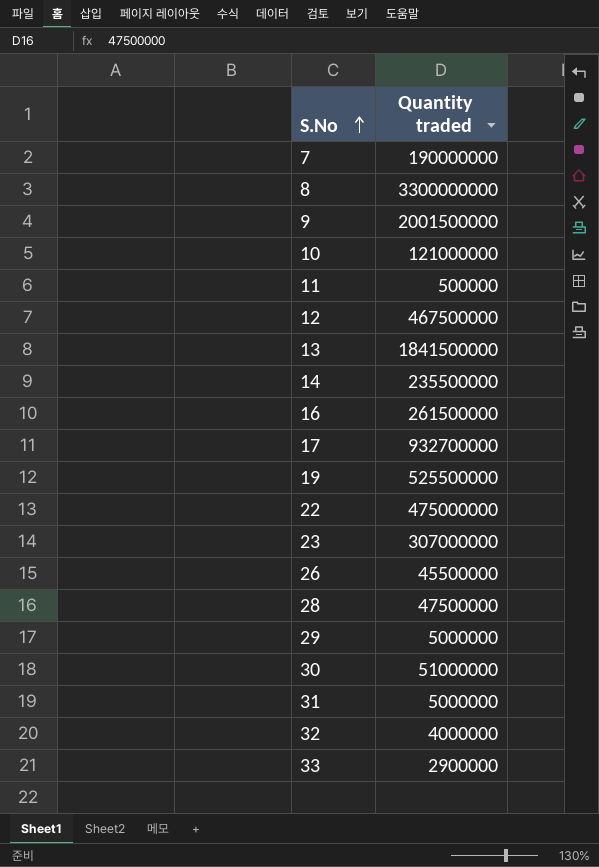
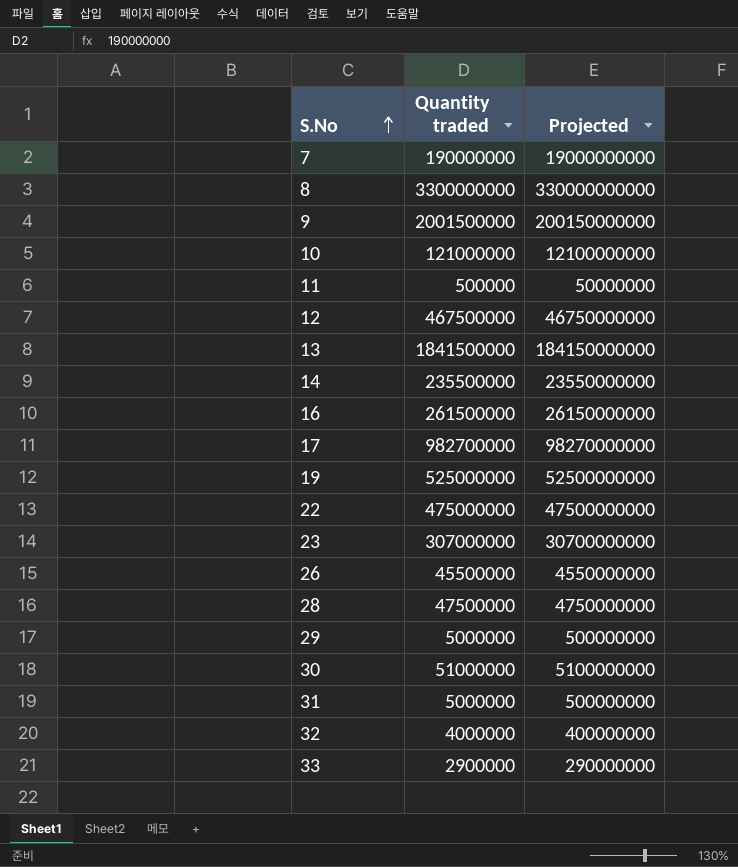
column Projected | formula: none -> [Quantity traded] * 100
17 | Quantity traded: 932700000 -> 982700000
19 | Quantity traded: 525500000 -> 525000000

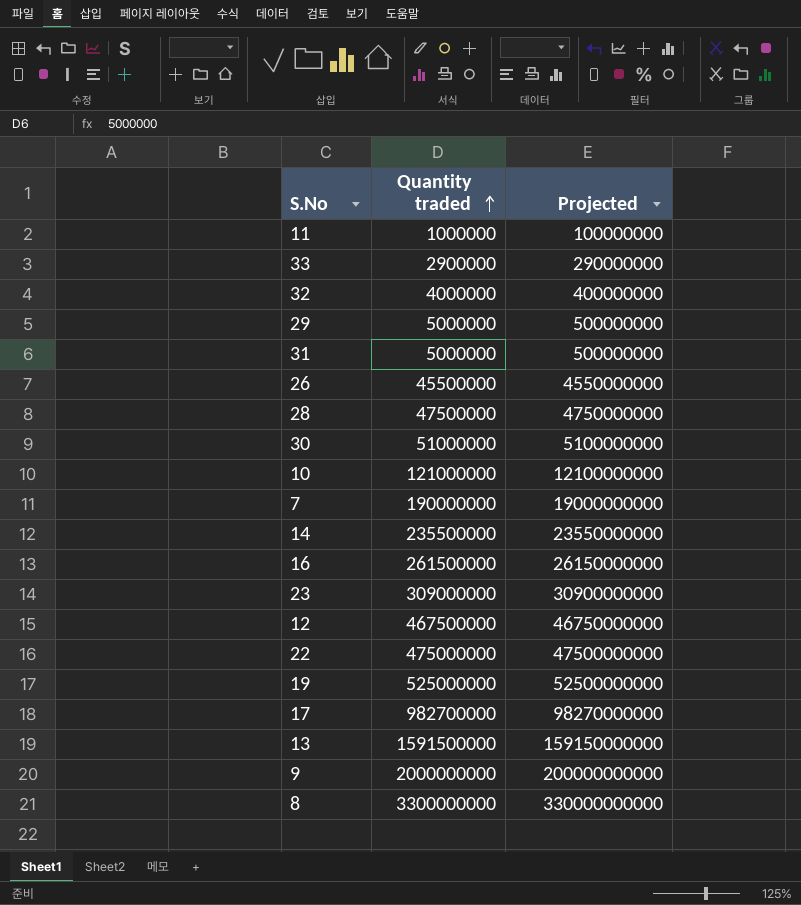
row order: S.No ascending -> Quantity traded ascending
11 | Quantity traded: 500000 -> 1000000
11 | Projected: 50000000 -> 100000000
23 | Quantity traded: 307000000 -> 309000000
23 | Projected: 30700000000 -> 30900000000
13 | Quantity traded: 1841500000 -> 1591500000
13 | Projected: 184150000000 -> 159150000000
9 | Quantity traded: 2001500000 -> 2000000000
9 | Projected: 200150000000 -> 200000000000

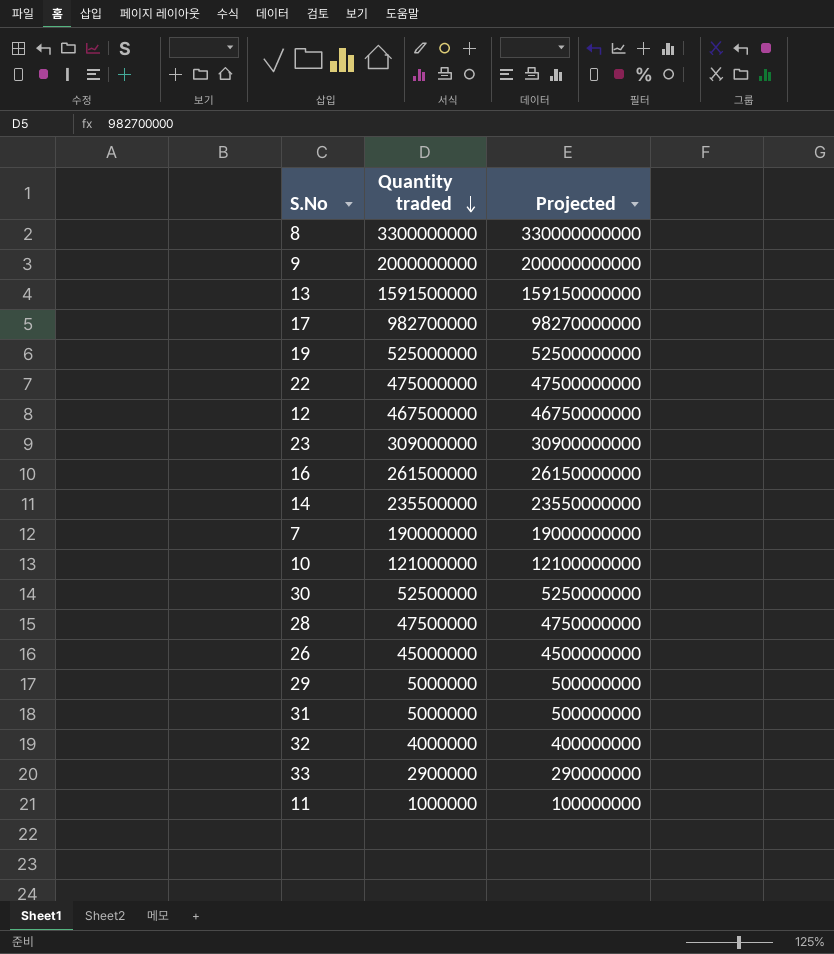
row order: Quantity traded ascending -> Quantity traded descending
30 | Quantity traded: 51000000 -> 52500000
30 | Projected: 5100000000 -> 5250000000
26 | Quantity traded: 45500000 -> 45000000
26 | Projected: 4550000000 -> 4500000000

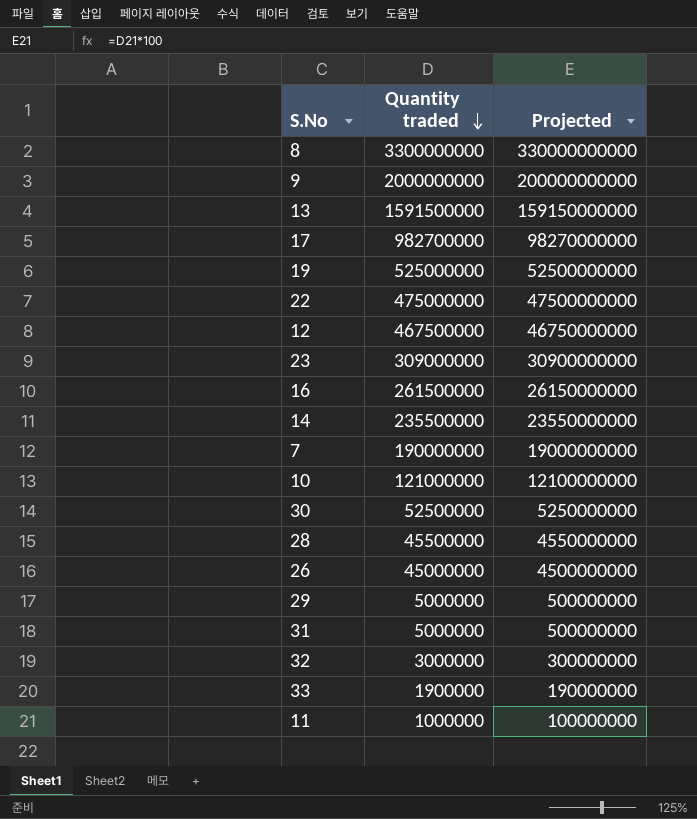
28 | Quantity traded: 47500000 -> 45500000
28 | Projected: 4750000000 -> 4550000000
32 | Quantity traded: 4000000 -> 3000000
32 | Projected: 400000000 -> 300000000
33 | Quantity traded: 2900000 -> 1900000
33 | Projected: 290000000 -> 190000000

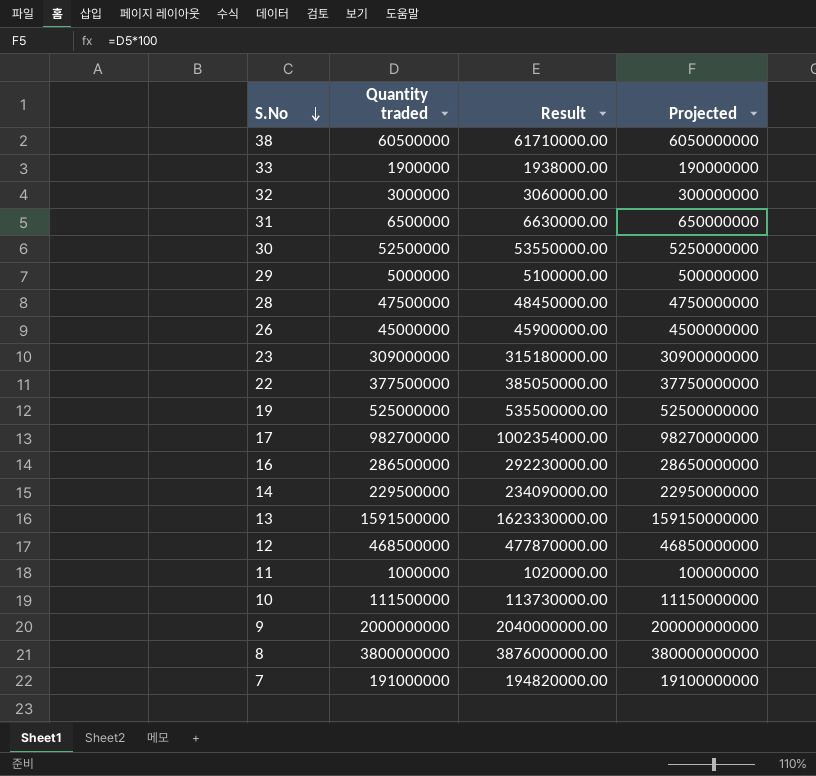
row order: Quantity traded descending -> S.No descending
column Result | formula: none -> [Quantity traded] * 1.02
row 38: none -> 60500000 | 61710000.00 | 6050000000
31 | Quantity traded: 5000000 -> 6500000
31 | Projected: 500000000 -> 650000000
28 | Quantity traded: 45500000 -> 47500000
28 | Projected: 4550000000 -> 4750000000
22 | Quantity traded: 475000000 -> 377500000
22 | Projected: 47500000000 -> 37750000000
16 | Quantity traded: 261500000 -> 286500000
16 | Projected: 26150000000 -> 28650000000
14 | Quantity traded: 235500000 -> 229500000
14 | Projected: 23550000000 -> 22950000000
12 | Quantity traded: 467500000 -> 468500000
12 | Projected: 46750000000 -> 46850000000
10 | Quantity traded: 121000000 -> 111500000
10 | Projected: 12100000000 -> 11150000000
8 | Quantity traded: 3300000000 -> 3800000000
8 | Projected: 330000000000 -> 380000000000
7 | Quantity traded: 190000000 -> 191000000
7 | Projected: 19000000000 -> 19100000000

